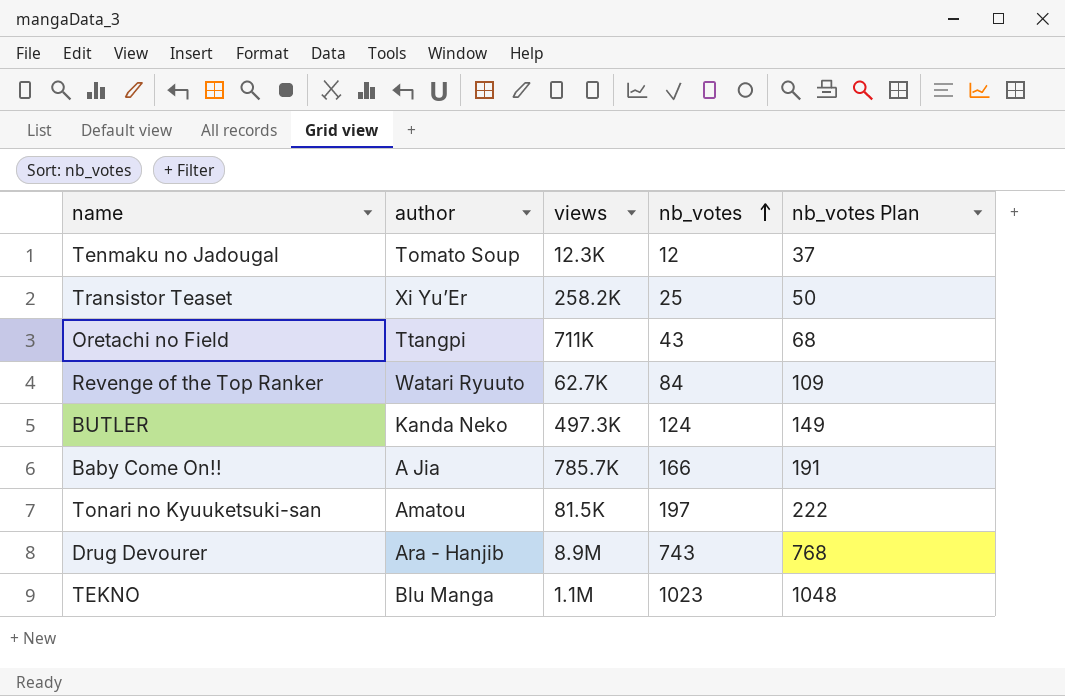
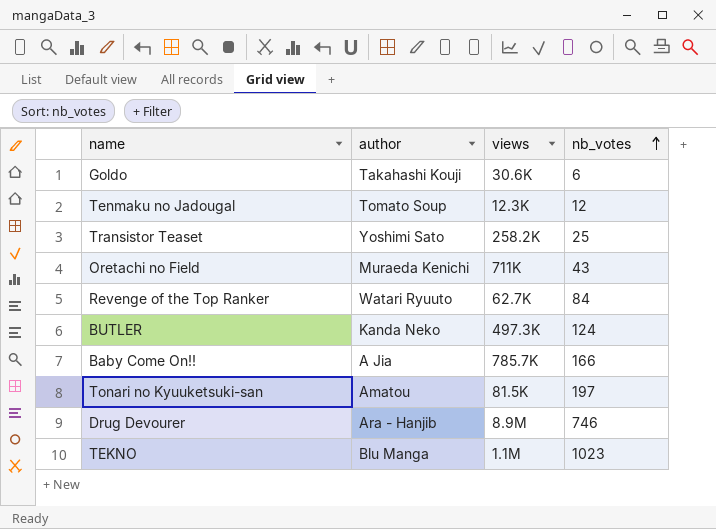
column nb_votes Plan | formula: [nb_votes] + 25 -> none
row Goldo: none -> Takahashi Kouji | 30.6K | 6
Transistor Teaset | author: Xi Yu’Er -> Yoshimi Sato
Oretachi no Field | author: Ttangpi -> Muraeda Kenichi
Drug Devourer | nb_votes: 743 -> 746

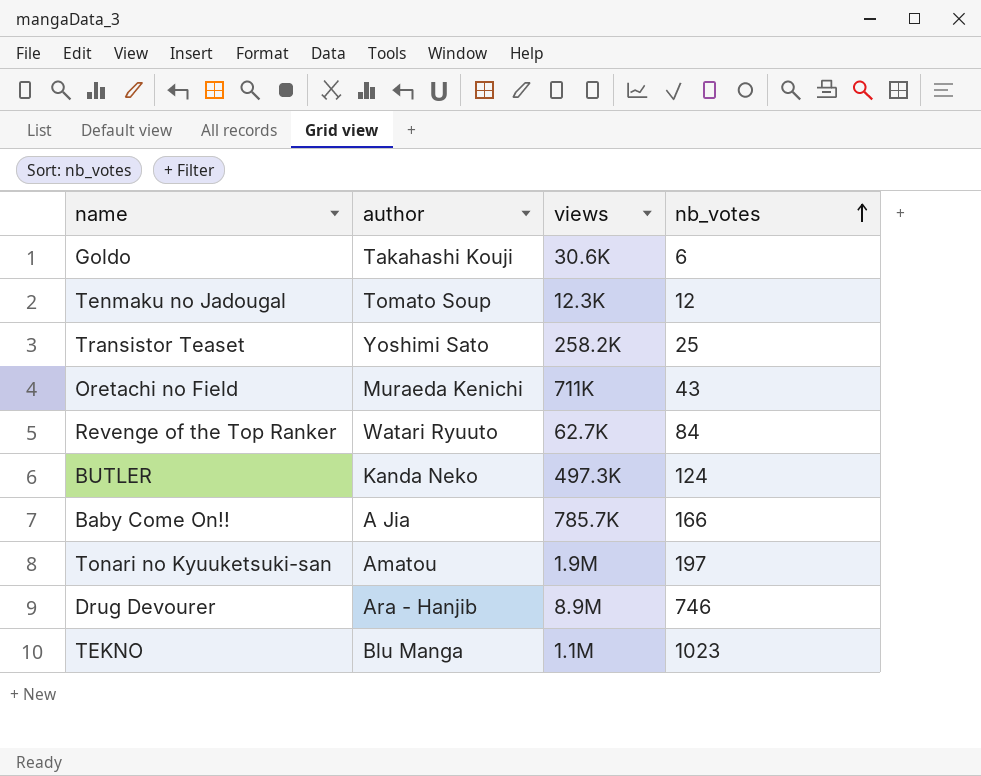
Tonari no Kyuuketsuki-san | views: 81.5K -> 1.9M

